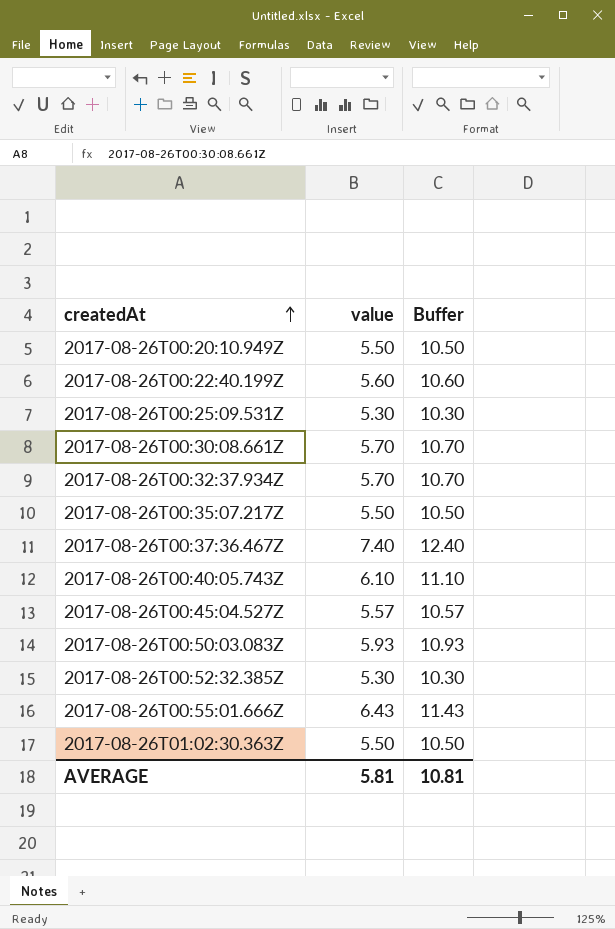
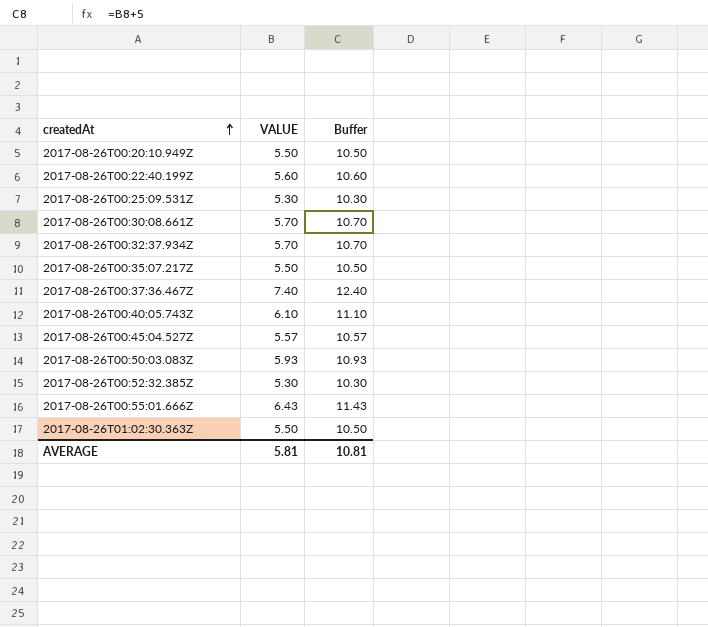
column name: value -> VALUE

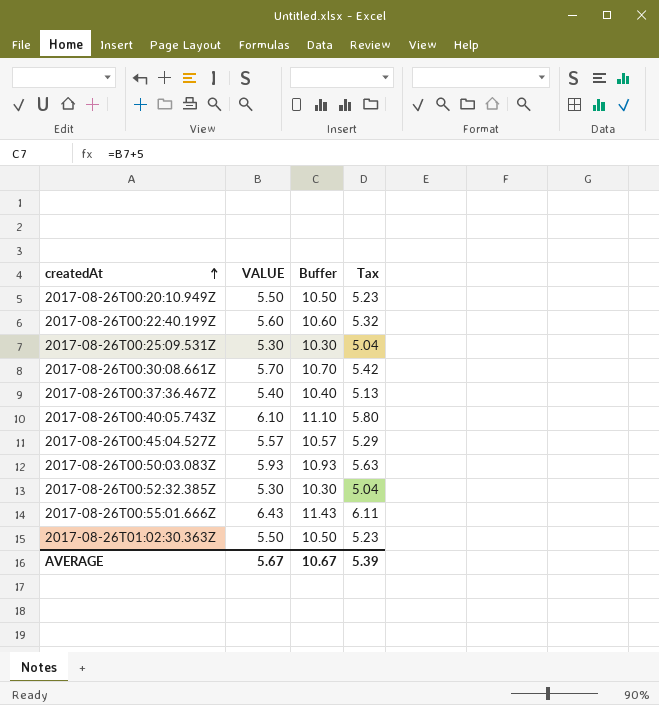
column Tax | formula: none -> [VALUE] * 0.95
row 2017-08-26T00:32:37.934Z: 5.70 | 10.70 -> none
row 2017-08-26T00:35:07.217Z: 5.50 | 10.50 -> none
2017-08-26T00:37:36.467Z | VALUE: 7.40 -> 5.40
2017-08-26T00:37:36.467Z | Buffer: 12.40 -> 10.40
AVERAGE | VALUE: 5.81 -> 5.67
AVERAGE | Buffer: 10.81 -> 10.67

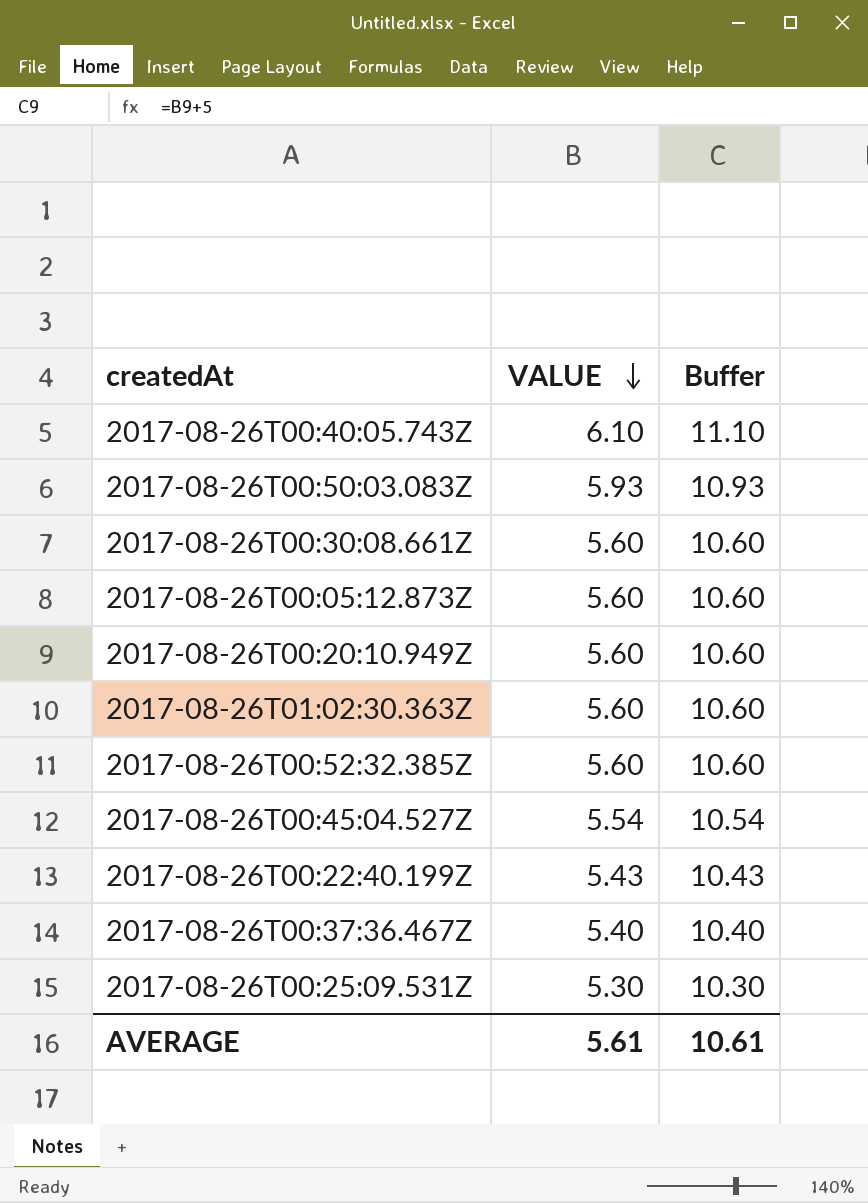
row order: createdAt ascending -> VALUE descending
column Tax | formula: [VALUE] * 0.95 -> none
row 2017-08-26T00:55:01.666Z: 6.43 | 11.43 | 6.11 -> none
2017-08-26T00:30:08.661Z | VALUE: 5.70 -> 5.60
2017-08-26T00:30:08.661Z | Buffer: 10.70 -> 10.60
row 2017-08-26T00:05:12.873Z: none -> 5.60 | 10.60
2017-08-26T00:20:10.949Z | VALUE: 5.50 -> 5.60
2017-08-26T00:20:10.949Z | Buffer: 10.50 -> 10.60
2017-08-26T01:02:30.363Z | VALUE: 5.50 -> 5.60
2017-08-26T01:02:30.363Z | Buffer: 10.50 -> 10.60
2017-08-26T00:52:32.385Z | VALUE: 5.30 -> 5.60
2017-08-26T00:52:32.385Z | Buffer: 10.30 -> 10.60
2017-08-26T00:45:04.527Z | VALUE: 5.57 -> 5.54
2017-08-26T00:45:04.527Z | Buffer: 10.57 -> 10.54
2017-08-26T00:22:40.199Z | VALUE: 5.60 -> 5.43
2017-08-26T00:22:40.199Z | Buffer: 10.60 -> 10.43
AVERAGE | VALUE: 5.67 -> 5.61
AVERAGE | Buffer: 10.67 -> 10.61

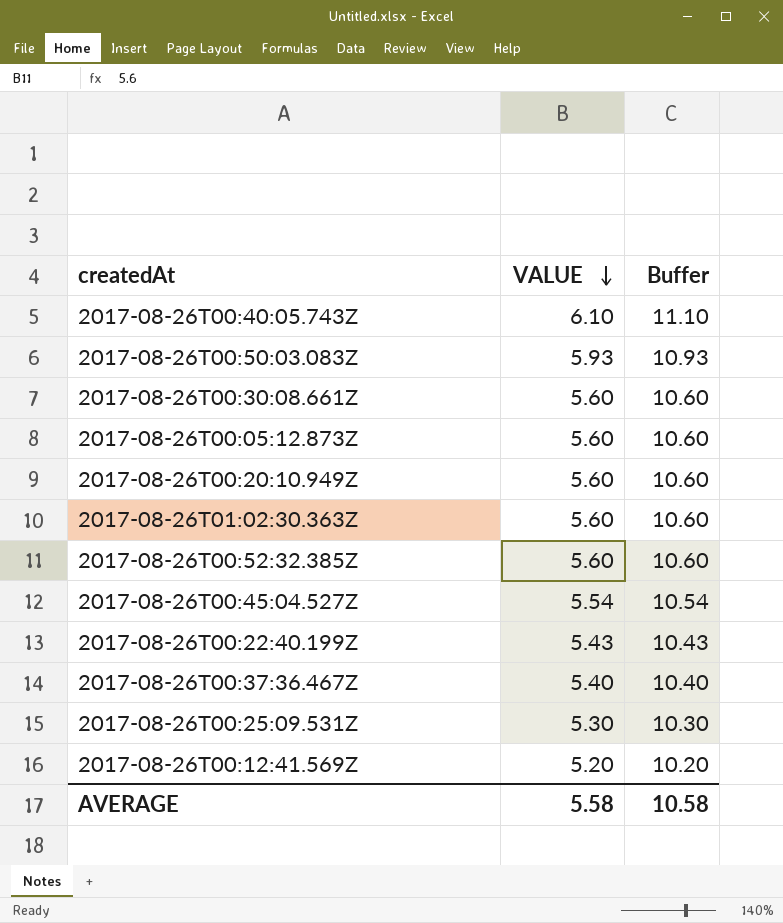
row 2017-08-26T00:12:41.569Z: none -> 5.20 | 10.20
AVERAGE | VALUE: 5.61 -> 5.58
AVERAGE | Buffer: 10.61 -> 10.58

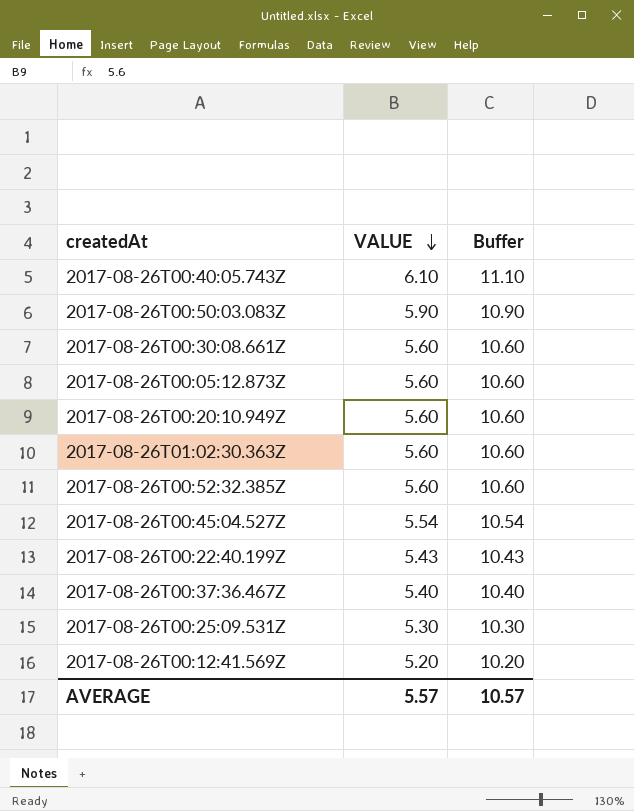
2017-08-26T00:50:03.083Z | VALUE: 5.93 -> 5.90
2017-08-26T00:50:03.083Z | Buffer: 10.93 -> 10.90
AVERAGE | VALUE: 5.58 -> 5.57
AVERAGE | Buffer: 10.58 -> 10.57

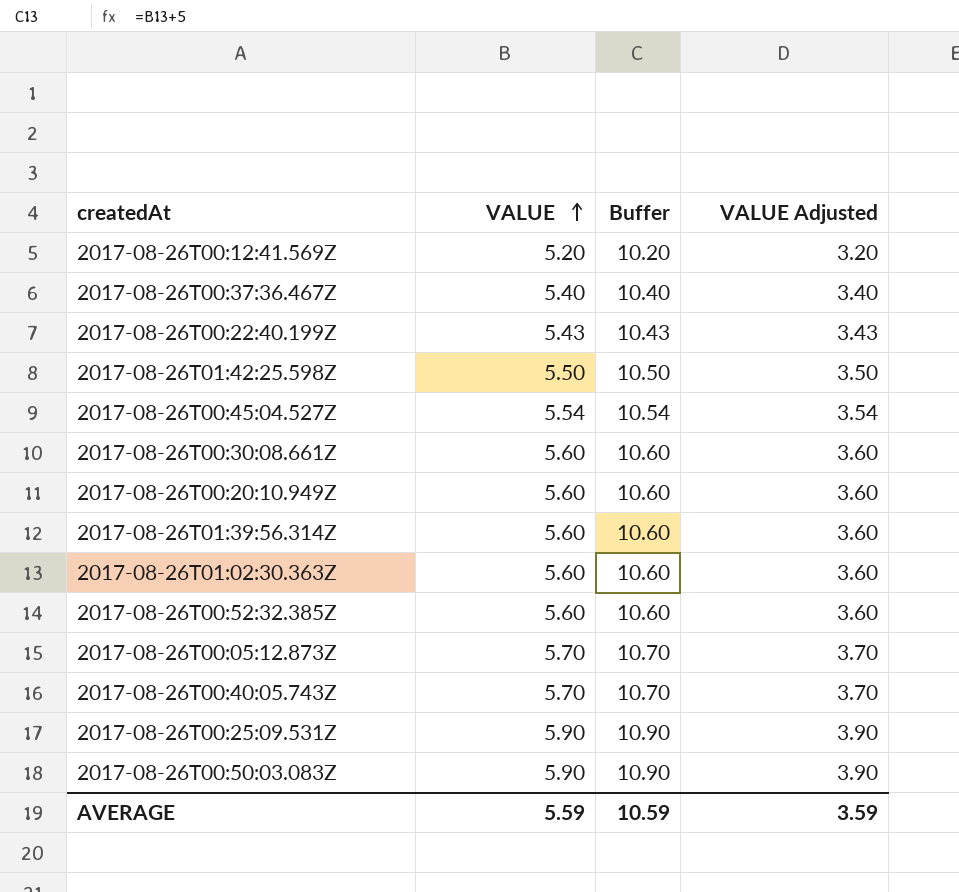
row order: VALUE descending -> VALUE ascending
column VALUE Adjusted | formula: none -> [VALUE] - 2
row 2017-08-26T01:42:25.598Z: none -> 5.50 | 10.50 | 3.50
row 2017-08-26T01:39:56.314Z: none -> 5.60 | 10.60 | 3.60
2017-08-26T00:05:12.873Z | VALUE: 5.60 -> 5.70
2017-08-26T00:05:12.873Z | Buffer: 10.60 -> 10.70
2017-08-26T00:40:05.743Z | VALUE: 6.10 -> 5.70
2017-08-26T00:40:05.743Z | Buffer: 11.10 -> 10.70
2017-08-26T00:25:09.531Z | VALUE: 5.30 -> 5.90
2017-08-26T00:25:09.531Z | Buffer: 10.30 -> 10.90
AVERAGE | VALUE: 5.57 -> 5.59
AVERAGE | Buffer: 10.57 -> 10.59

